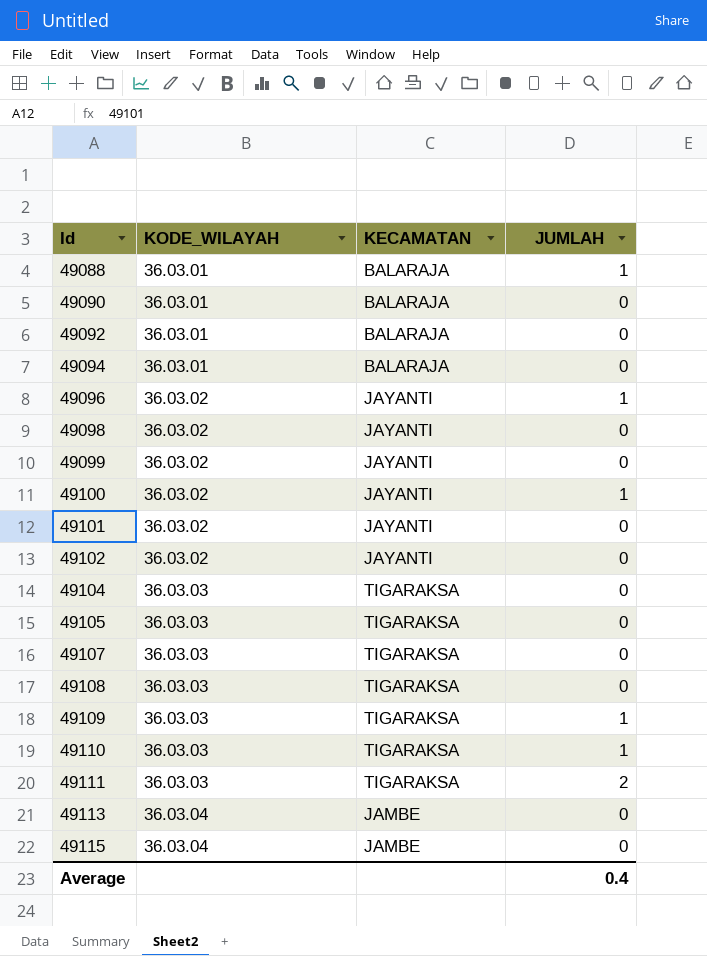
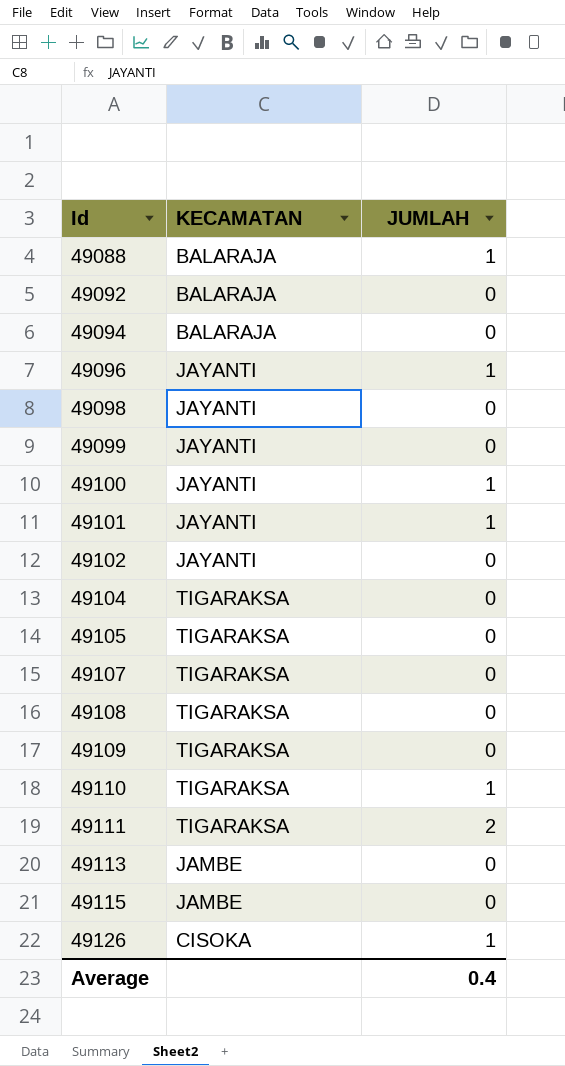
column KODE_WILAYAH | position: 2 -> none
row 49090: 36.03.01 | BALARAJA | 0 -> none
49101 | JUMLAH: 0 -> 1
49109 | JUMLAH: 1 -> 0
row 49126: none -> CISOKA | 1

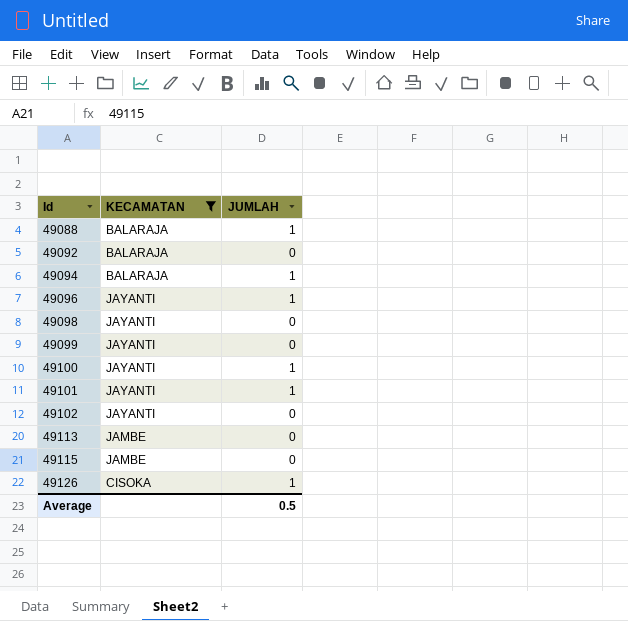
filter: none -> KECAMATAN != TIGARAKSA
49094 | JUMLAH: 0 -> 1
Average | JUMLAH: 0.4 -> 0.5

